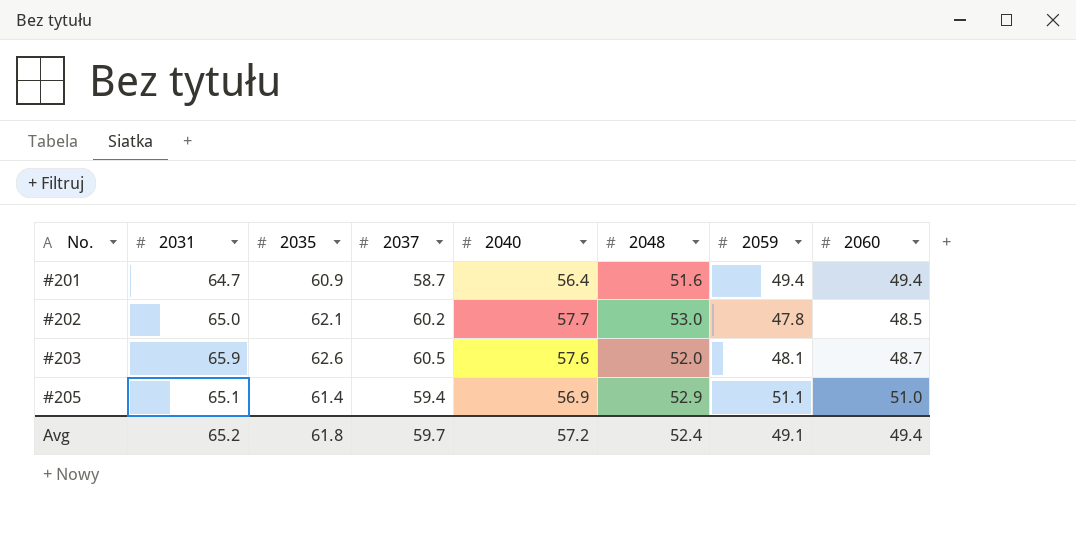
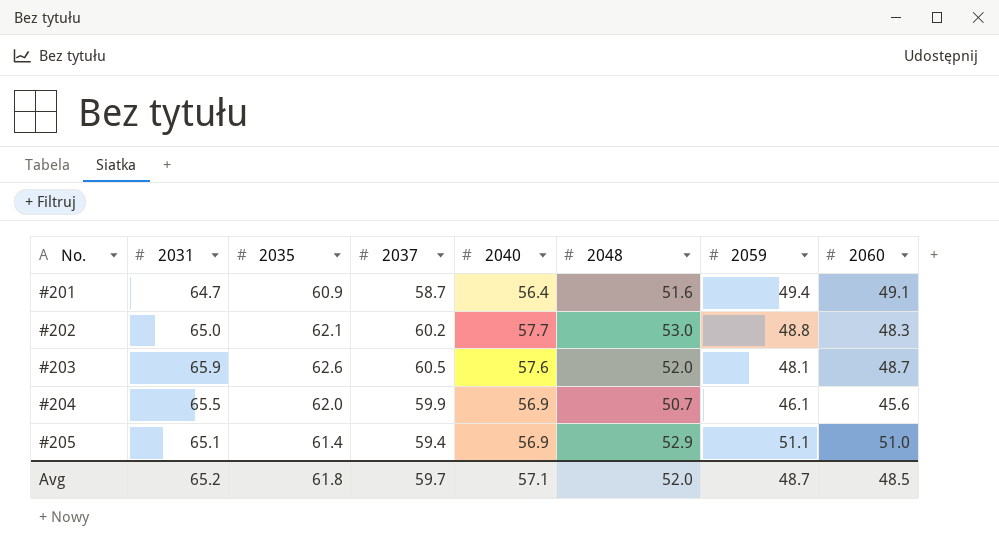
#201 | 2060: 49.4 -> 49.1
#202 | 2059: 47.8 -> 48.8
#202 | 2060: 48.5 -> 48.3
row #204: none -> 65.5 | 62.0 | 59.9 | 56.9 | 50.7 | 46.1 | 45.6
Avg | 2040: 57.2 -> 57.1
Avg | 2048: 52.4 -> 52.0
Avg | 2059: 49.1 -> 48.7
Avg | 2060: 49.4 -> 48.5

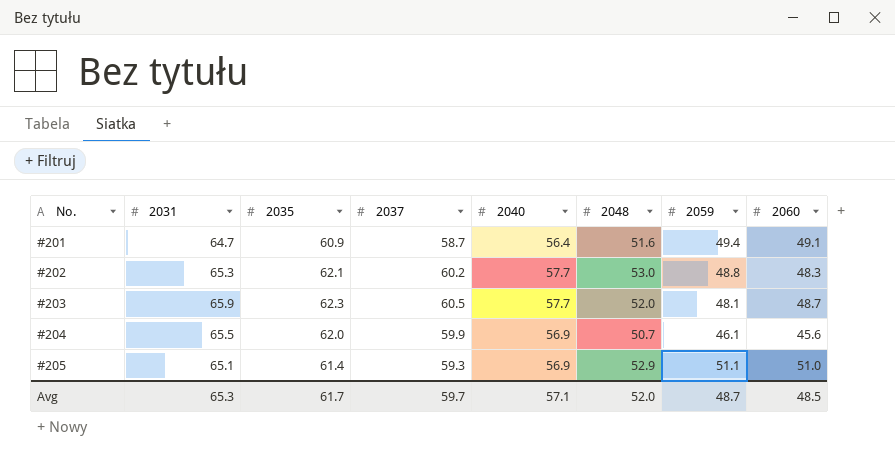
#202 | 2031: 65.0 -> 65.3
#203 | 2035: 62.6 -> 62.3
#203 | 2040: 57.6 -> 57.7
#205 | 2037: 59.4 -> 59.3
Avg | 2031: 65.2 -> 65.3
Avg | 2035: 61.8 -> 61.7

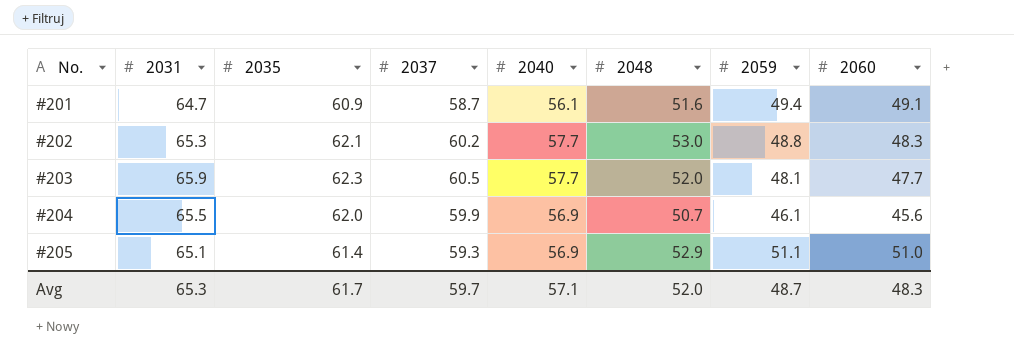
#201 | 2040: 56.4 -> 56.1
#203 | 2060: 48.7 -> 47.7
Avg | 2060: 48.5 -> 48.3

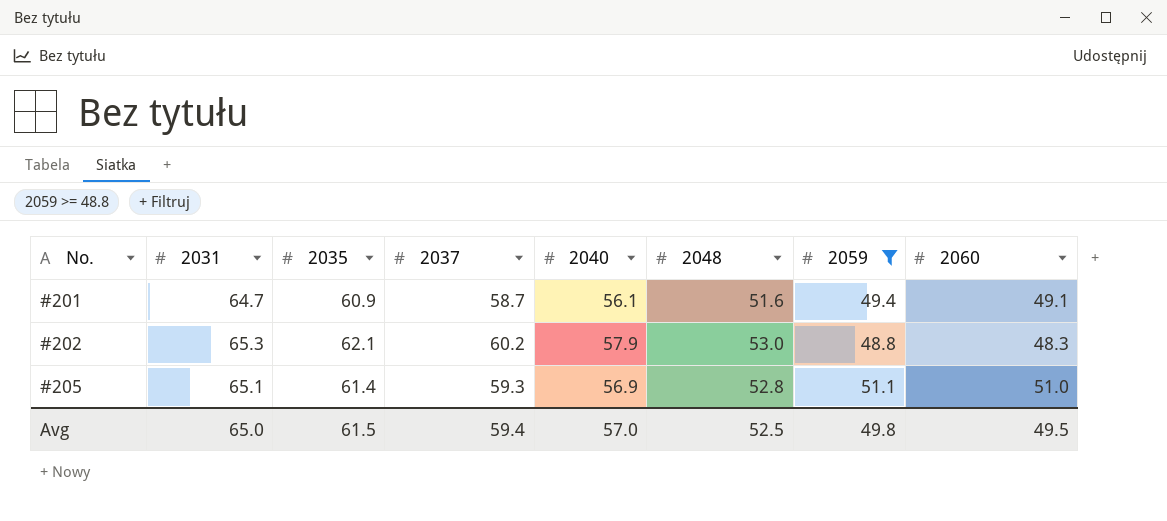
filter: none -> 2059 >= 48.8
#202 | 2040: 57.7 -> 57.9
#205 | 2048: 52.9 -> 52.8
Avg | 2031: 65.3 -> 65.0
Avg | 2035: 61.7 -> 61.5
Avg | 2037: 59.7 -> 59.4
Avg | 2040: 57.1 -> 57.0
Avg | 2048: 52.0 -> 52.5
Avg | 2059: 48.7 -> 49.8
Avg | 2060: 48.3 -> 49.5

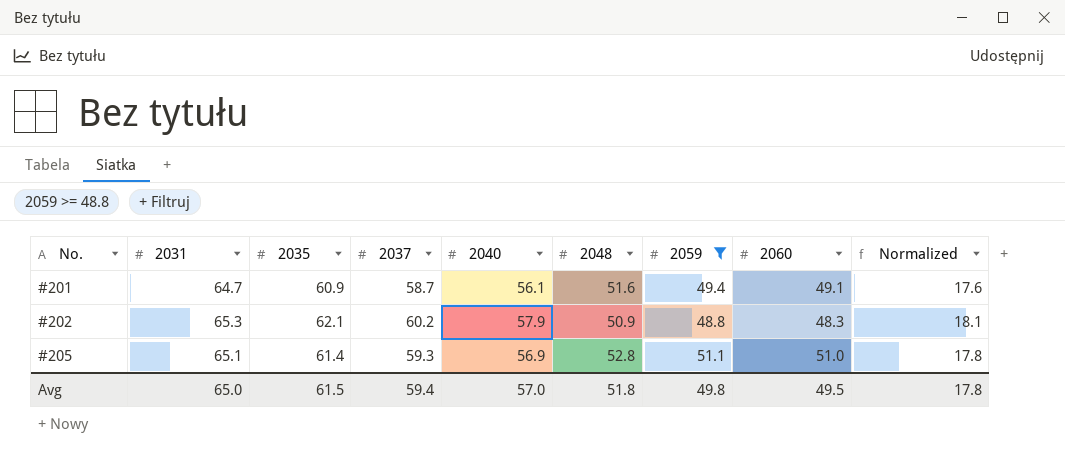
column Normalized | formula: none -> [2037] * 0.3
#202 | 2048: 53.0 -> 50.9
Avg | 2048: 52.5 -> 51.8

